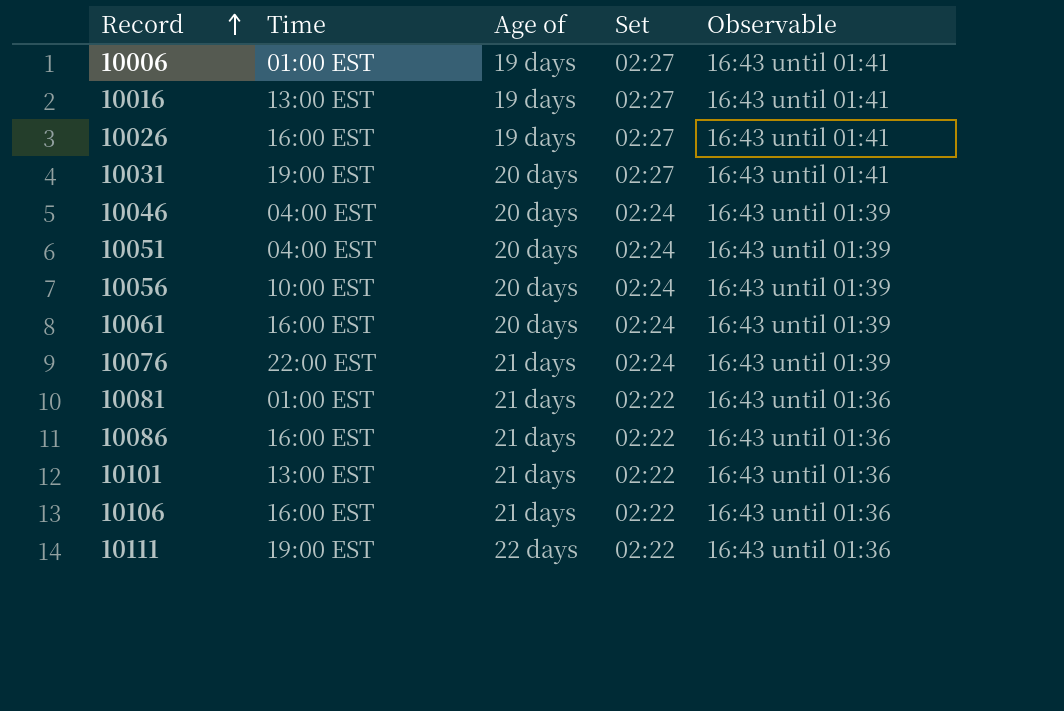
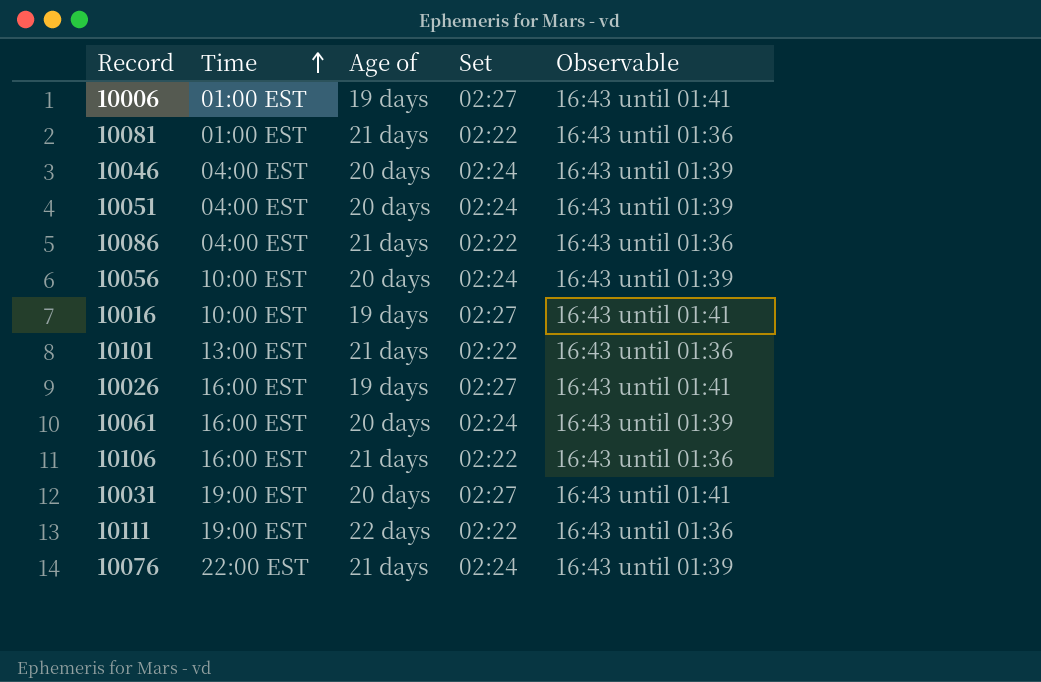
row order: Record ascending -> Time ascending
10086 | Time: 16:00 EST -> 04:00 EST
10016 | Time: 13:00 EST -> 10:00 EST

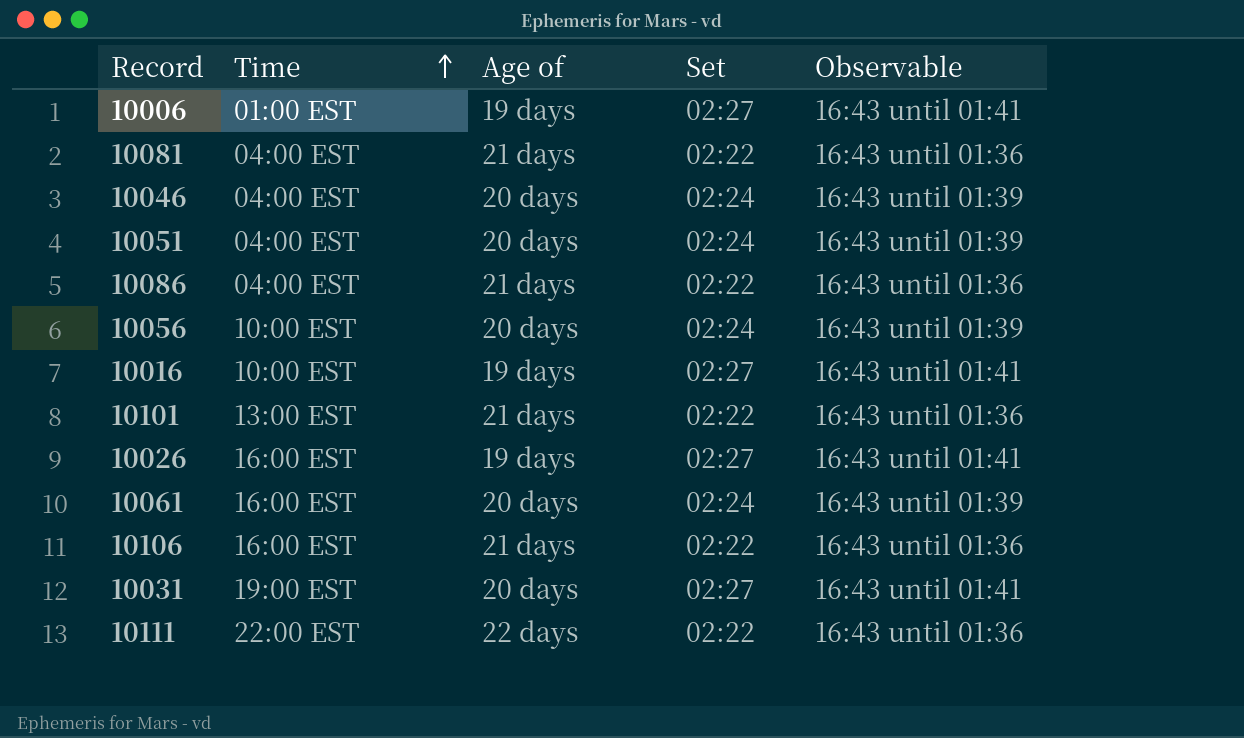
row 10076: 22:00 EST | 21 days | 02:24 | 16:43 until 01:39 -> none
10081 | Time: 01:00 EST -> 04:00 EST
10111 | Time: 19:00 EST -> 22:00 EST

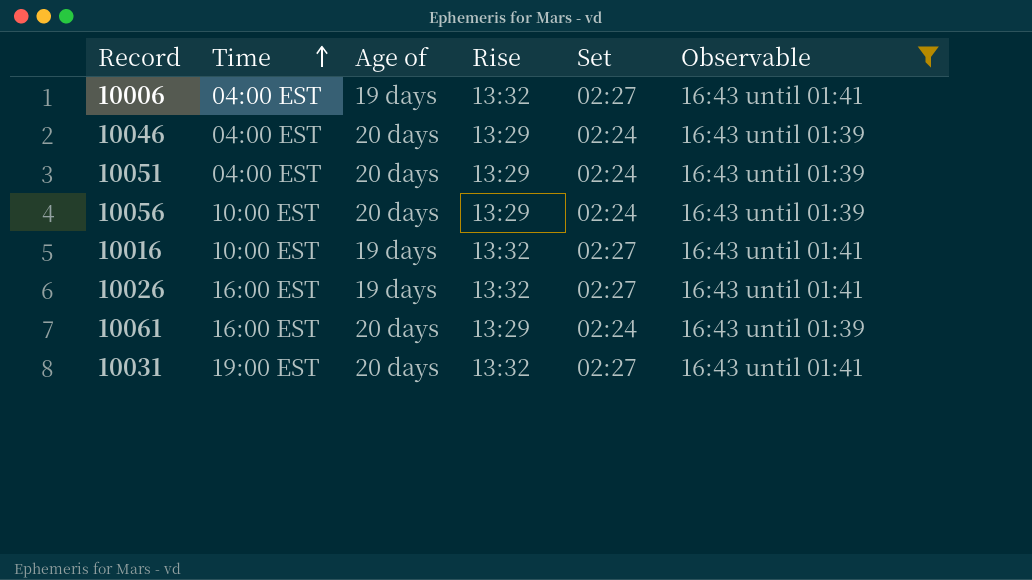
filter: none -> Observable != 16:43 until 01:36
column Rise | position: none -> 4
10006 | Time: 01:00 EST -> 04:00 EST

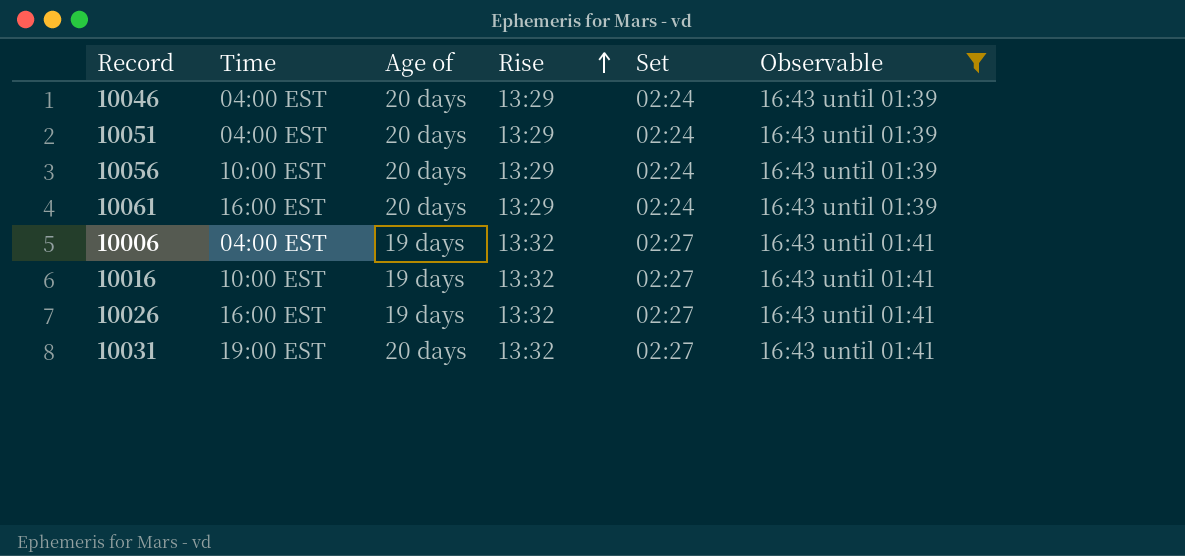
row order: Time ascending -> Rise ascending

